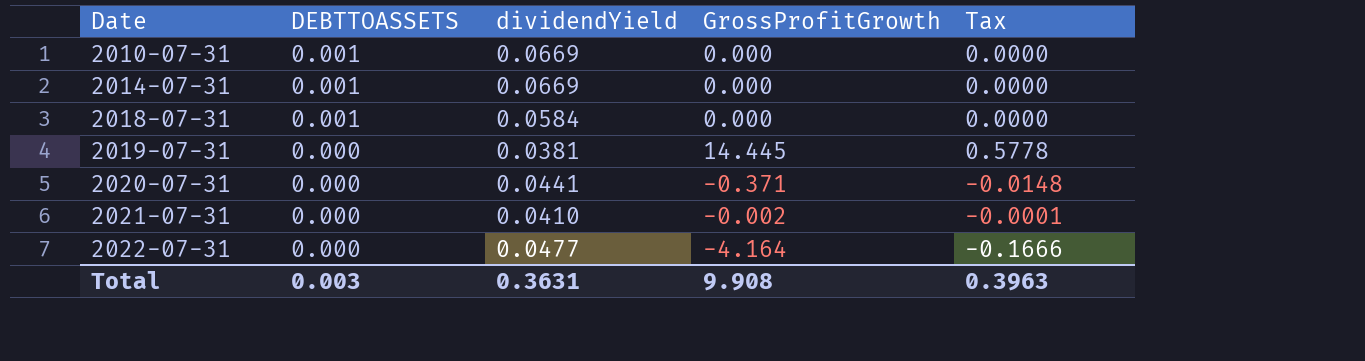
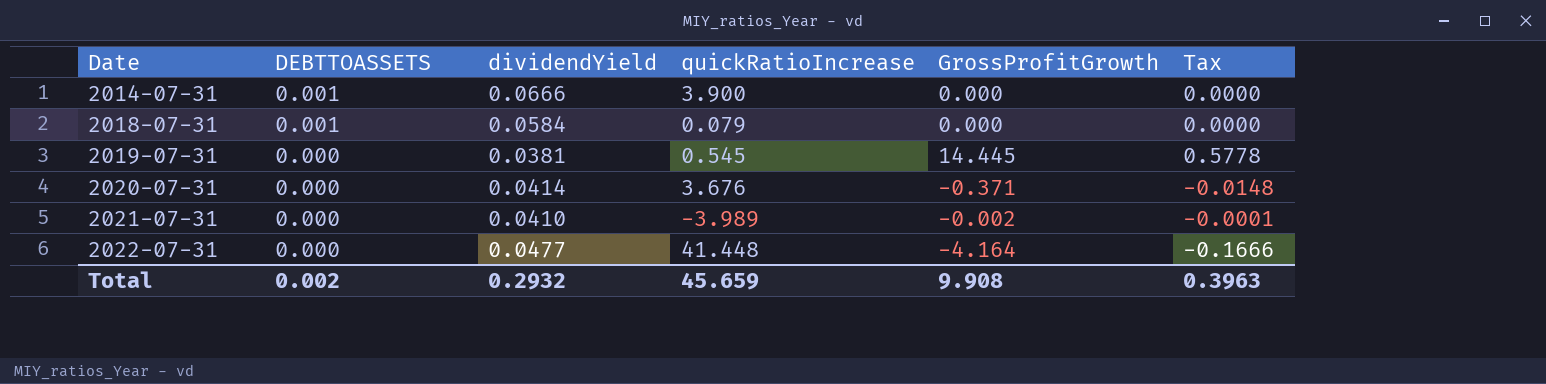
column quickRatioIncrease | position: none -> 4
row 2010-07-31: 0.001 | 0.0669 | 0.000 | 0.0000 -> none
2014-07-31 | dividendYield: 0.0669 -> 0.0666
2020-07-31 | dividendYield: 0.0441 -> 0.0414
Total | DEBTTOASSETS: 0.003 -> 0.002
Total | dividendYield: 0.3631 -> 0.2932

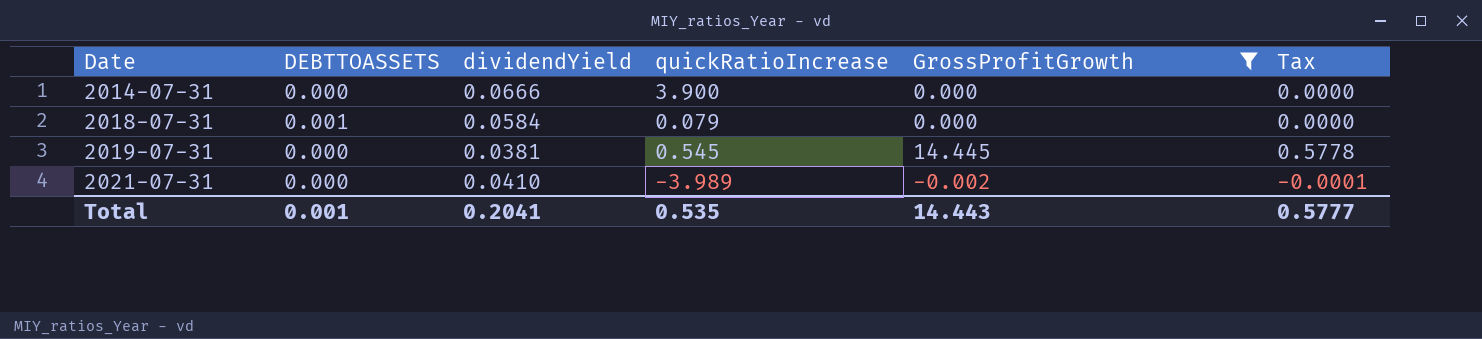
filter: none -> GrossProfitGrowth >= -0.002
2014-07-31 | DEBTTOASSETS: 0.001 -> 0.000
Total | DEBTTOASSETS: 0.002 -> 0.001
Total | dividendYield: 0.2932 -> 0.2041
Total | quickRatioIncrease: 45.659 -> 0.535
Total | GrossProfitGrowth: 9.908 -> 14.443
Total | Tax: 0.3963 -> 0.5777

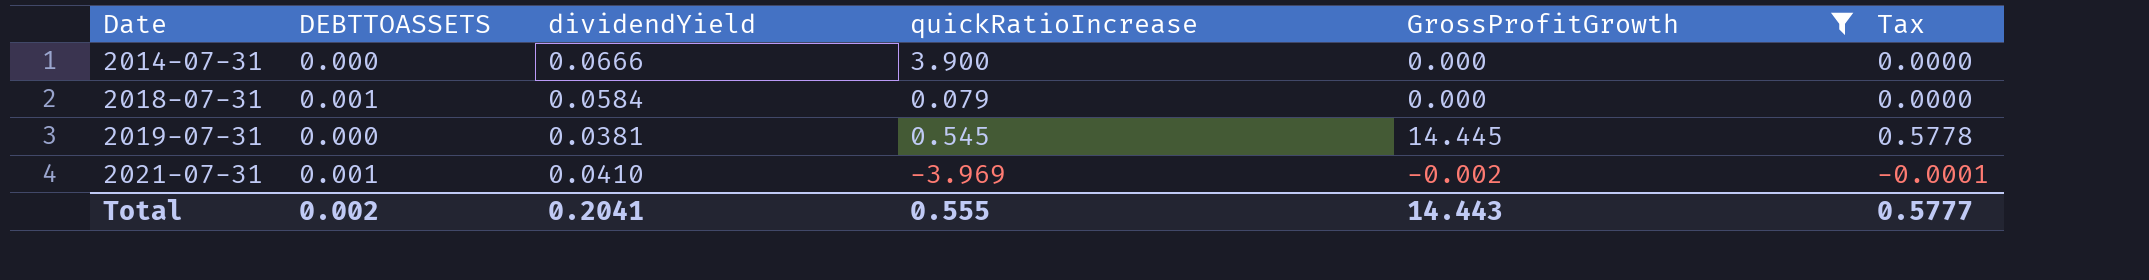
2021-07-31 | DEBTTOASSETS: 0.000 -> 0.001
2021-07-31 | quickRatioIncrease: -3.989 -> -3.969
Total | DEBTTOASSETS: 0.001 -> 0.002
Total | quickRatioIncrease: 0.535 -> 0.555

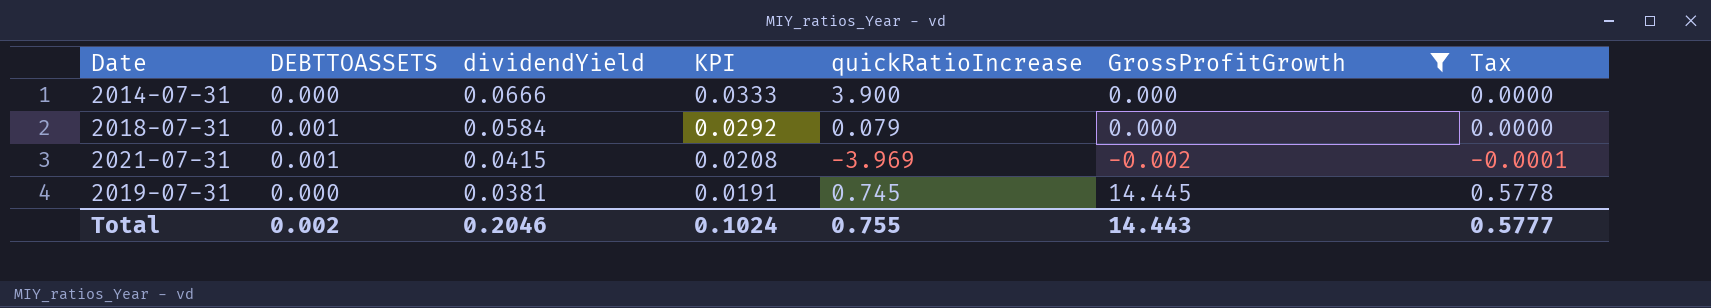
row order: Date ascending -> dividendYield descending
column KPI | formula: none -> [dividendYield] * 0.5
2021-07-31 | dividendYield: 0.0410 -> 0.0415
2019-07-31 | quickRatioIncrease: 0.545 -> 0.745
Total | dividendYield: 0.2041 -> 0.2046
Total | quickRatioIncrease: 0.555 -> 0.755

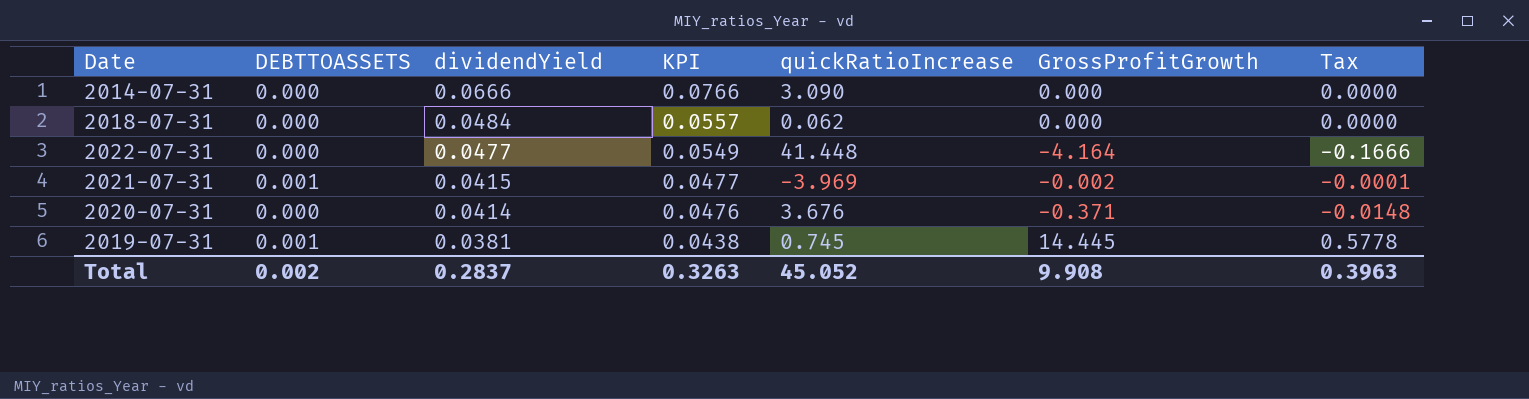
filter: GrossProfitGrowth >= -0.002 -> none
column KPI | formula: [dividendYield] * 0.5 -> [dividendYield] * 1.15
2014-07-31 | quickRatioIncrease: 3.900 -> 3.090
2018-07-31 | DEBTTOASSETS: 0.001 -> 0.000
2018-07-31 | dividendYield: 0.0584 -> 0.0484
2018-07-31 | quickRatioIncrease: 0.079 -> 0.062
2019-07-31 | DEBTTOASSETS: 0.000 -> 0.001
Total | dividendYield: 0.2046 -> 0.2837
Total | KPI: 0.1024 -> 0.3263
Total | quickRatioIncrease: 0.755 -> 45.052
Total | GrossProfitGrowth: 14.443 -> 9.908
Total | Tax: 0.5777 -> 0.3963

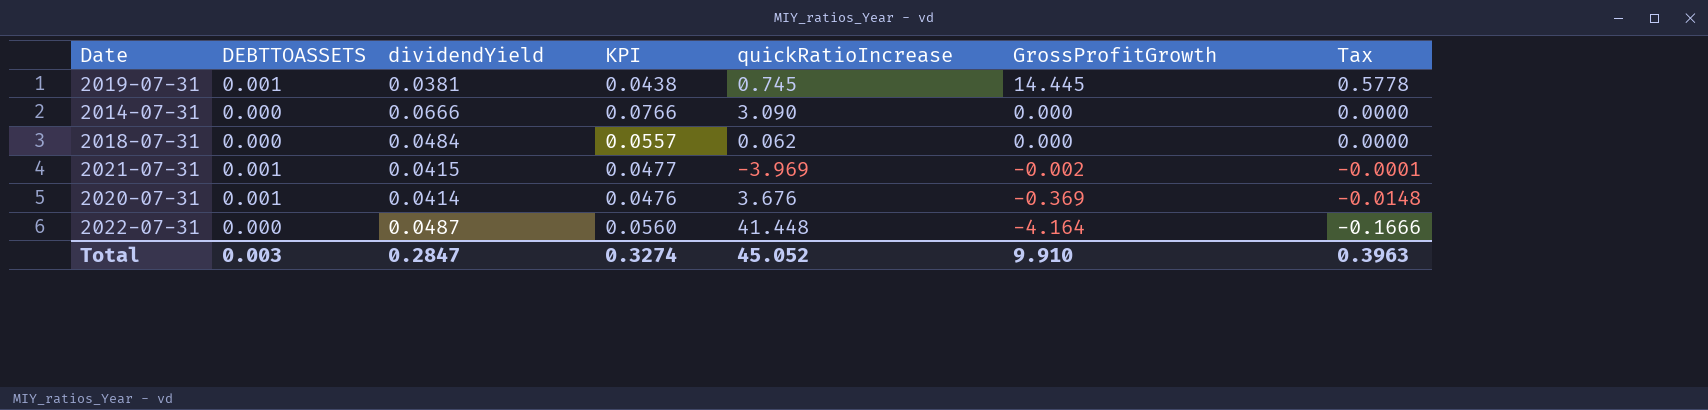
row order: dividendYield descending -> GrossProfitGrowth descending
2020-07-31 | DEBTTOASSETS: 0.000 -> 0.001
2020-07-31 | GrossProfitGrowth: -0.371 -> -0.369
2022-07-31 | dividendYield: 0.0477 -> 0.0487
2022-07-31 | KPI: 0.0549 -> 0.0560
Total | DEBTTOASSETS: 0.002 -> 0.003
Total | dividendYield: 0.2837 -> 0.2847
Total | KPI: 0.3263 -> 0.3274
Total | GrossProfitGrowth: 9.908 -> 9.910

